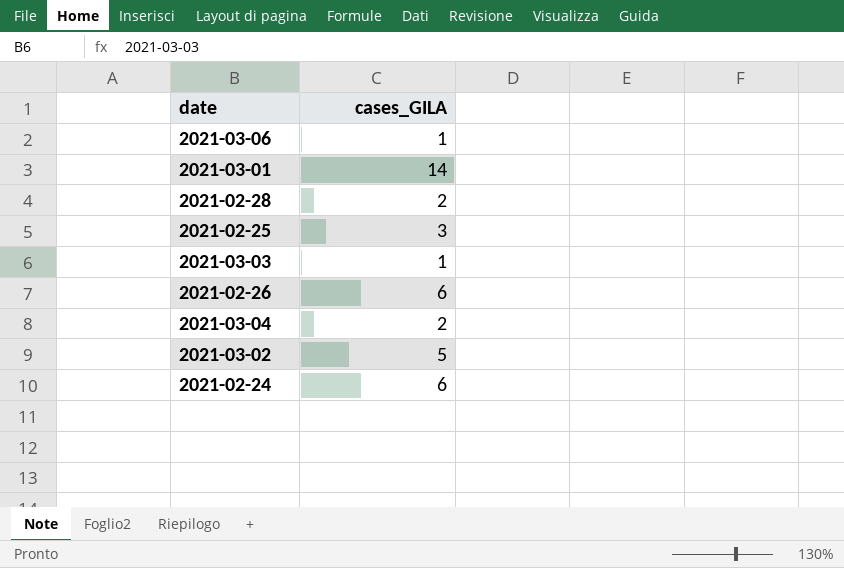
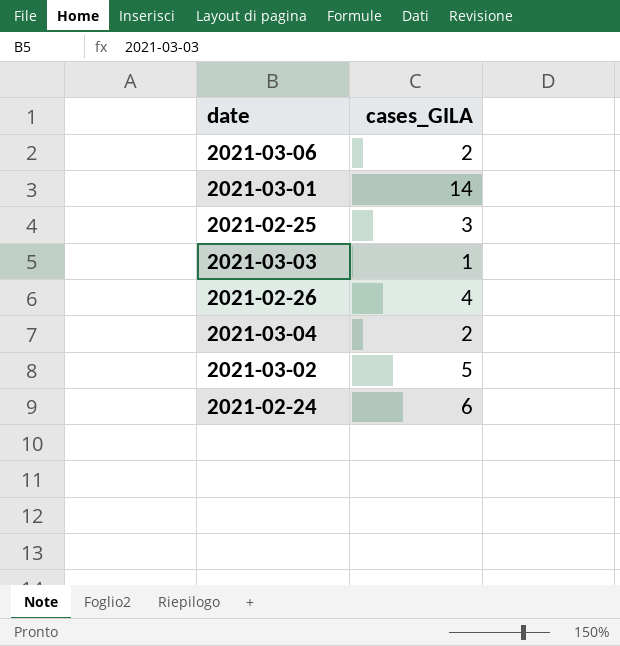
row 2021-02-28: 2 -> none
2021-03-06 | cases_GILA: 1 -> 2
2021-02-26 | cases_GILA: 6 -> 4

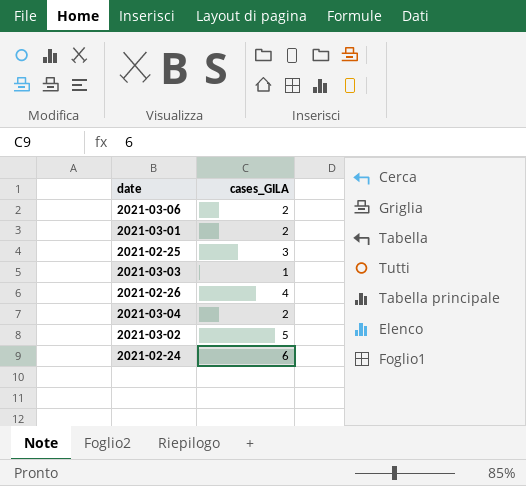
2021-03-01 | cases_GILA: 14 -> 2

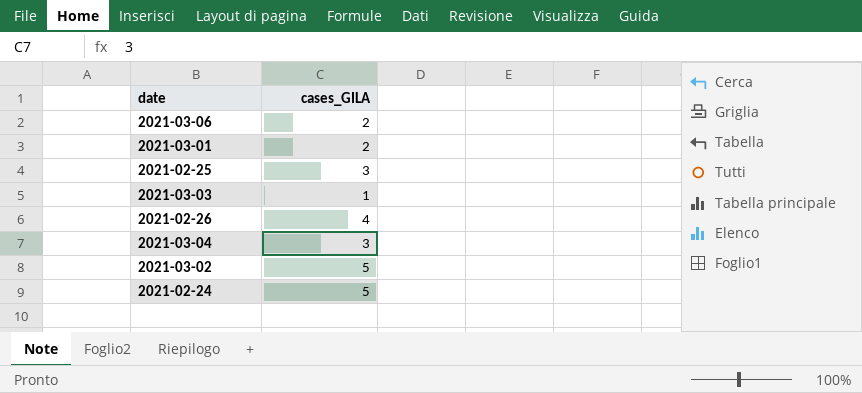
2021-03-04 | cases_GILA: 2 -> 3
2021-02-24 | cases_GILA: 6 -> 5

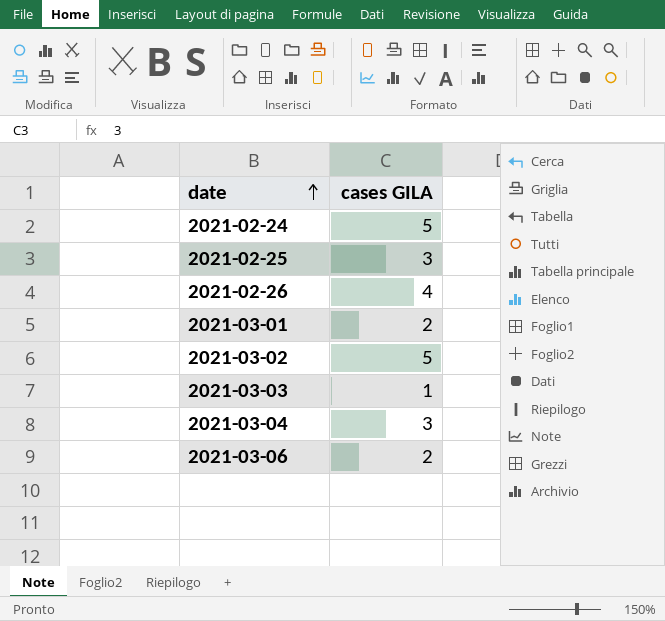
row order: none -> date ascending
column name: cases_GILA -> cases GILA

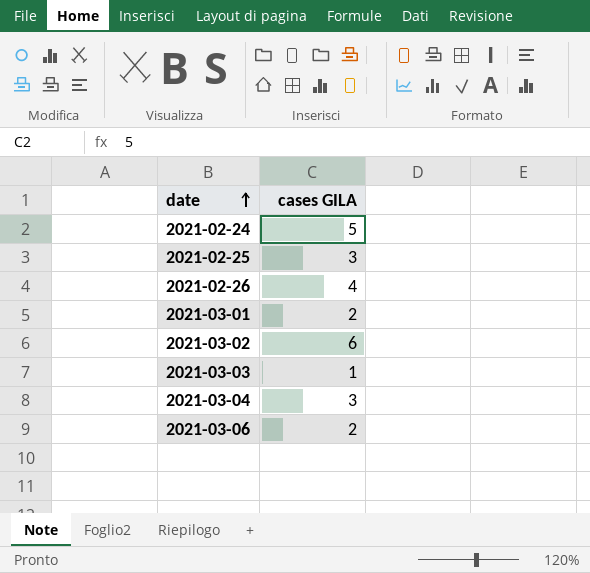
2021-03-02 | cases GILA: 5 -> 6

